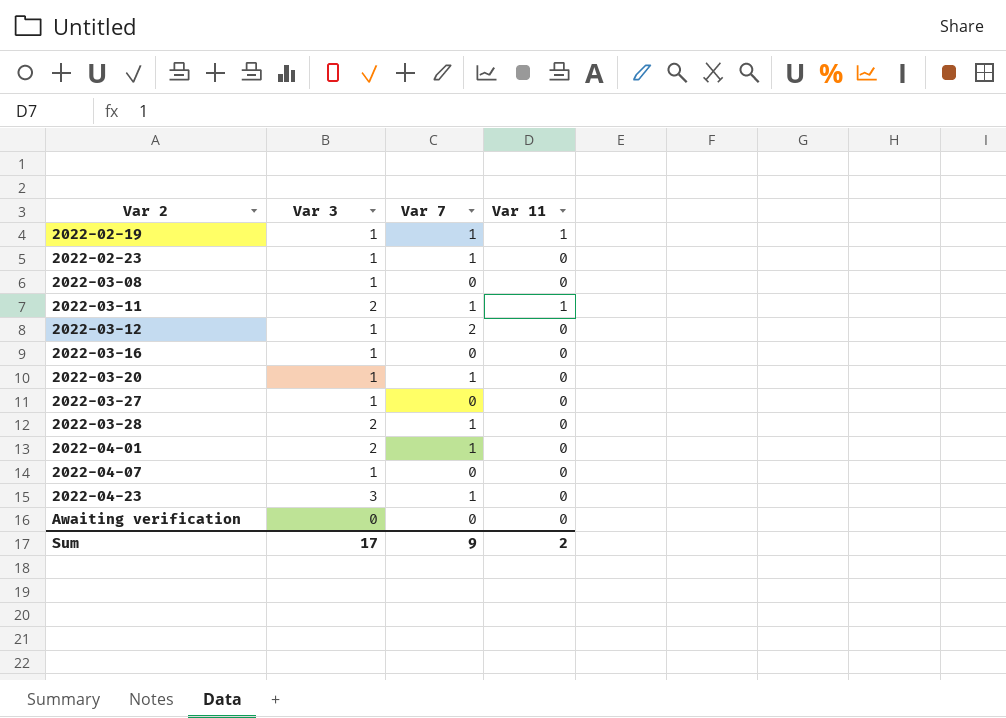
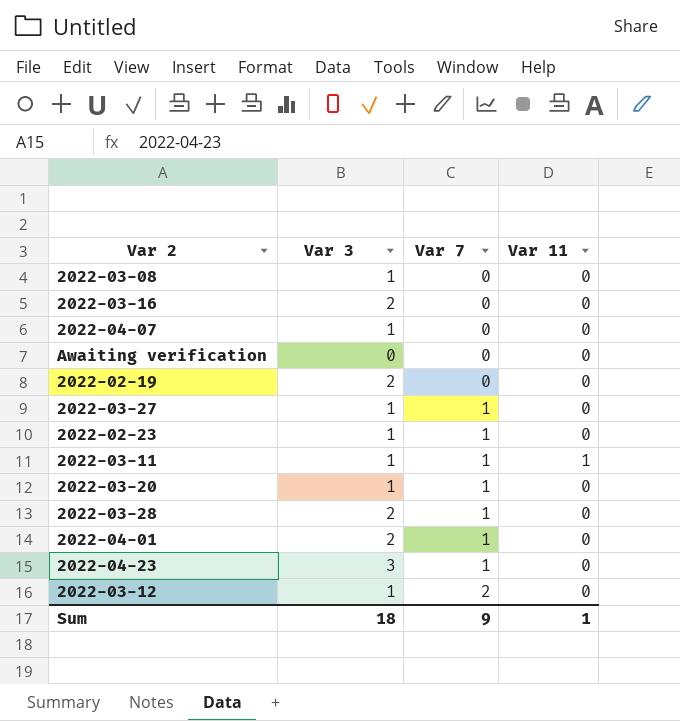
row order: Var 2 ascending -> Var 7 ascending
2022-03-16 | Var 3: 1 -> 2
2022-02-19 | Var 3: 1 -> 2
2022-02-19 | Var 7: 1 -> 0
2022-02-19 | Var 11: 1 -> 0
2022-03-27 | Var 7: 0 -> 1
2022-03-11 | Var 3: 2 -> 1
Sum | Var 3: 17 -> 18
Sum | Var 11: 2 -> 1

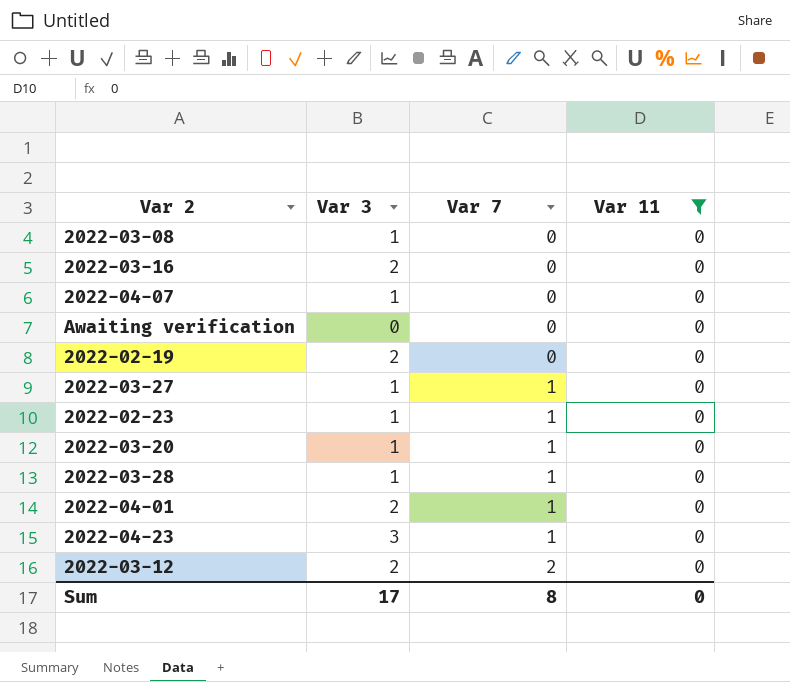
filter: none -> Var 11 = 0
2022-03-28 | Var 3: 2 -> 1
2022-03-12 | Var 3: 1 -> 2
Sum | Var 3: 18 -> 17
Sum | Var 7: 9 -> 8
Sum | Var 11: 1 -> 0

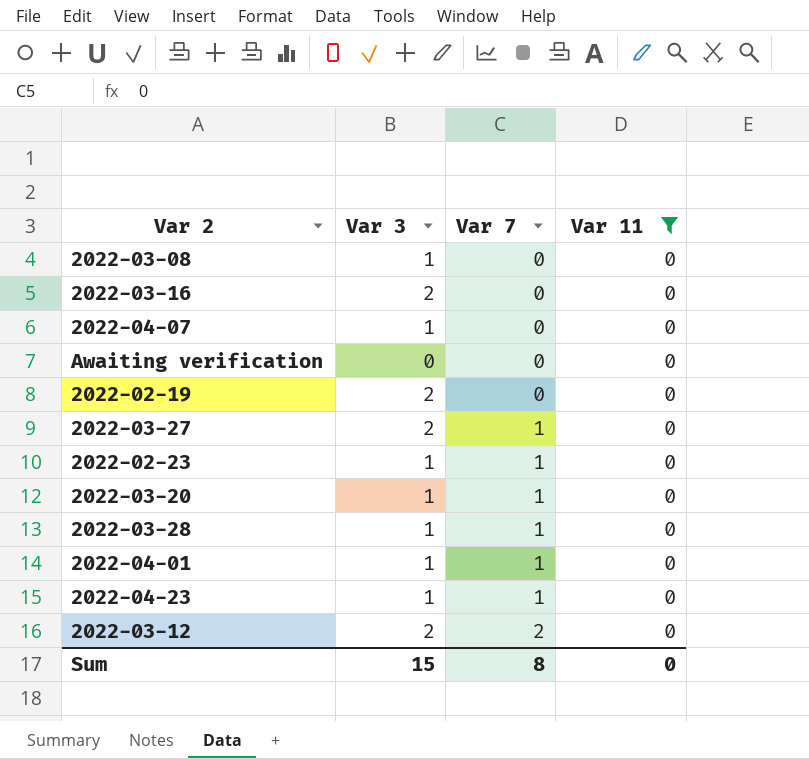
2022-03-27 | Var 3: 1 -> 2
2022-04-01 | Var 3: 2 -> 1
2022-04-23 | Var 3: 3 -> 1
Sum | Var 3: 17 -> 15

